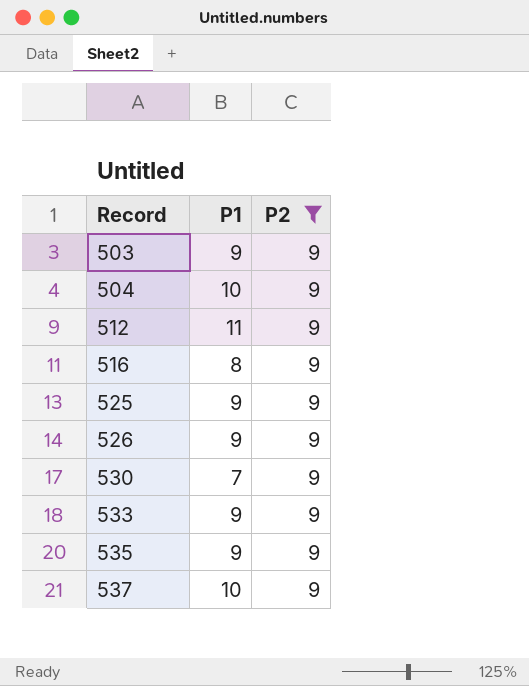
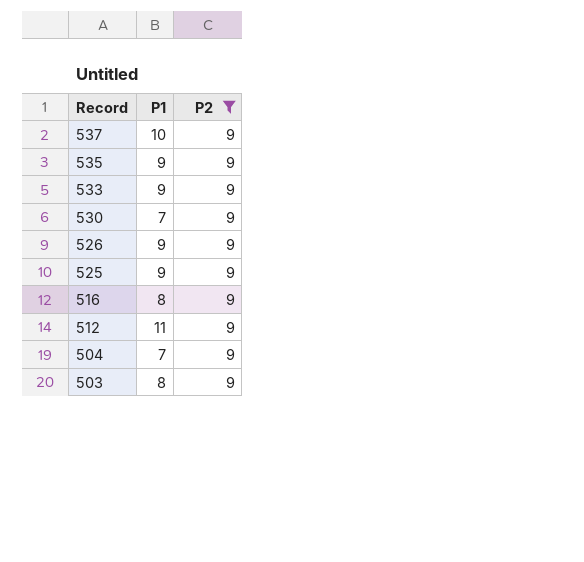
row order: Record ascending -> Record descending
504 | P1: 10 -> 7
503 | P1: 9 -> 8

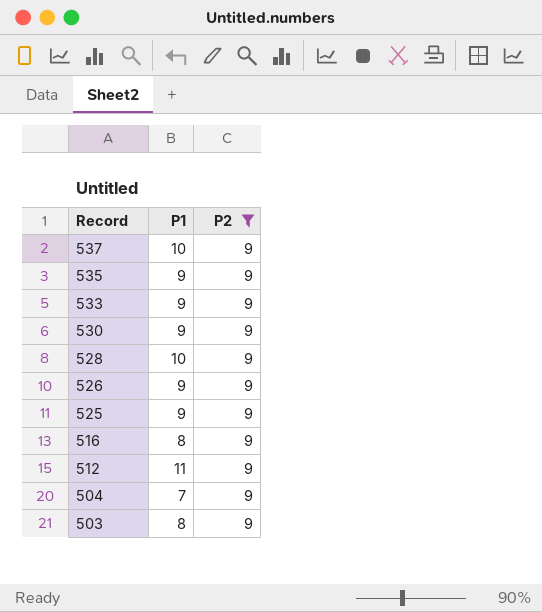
530 | P1: 7 -> 9
row 528: none -> 10 | 9

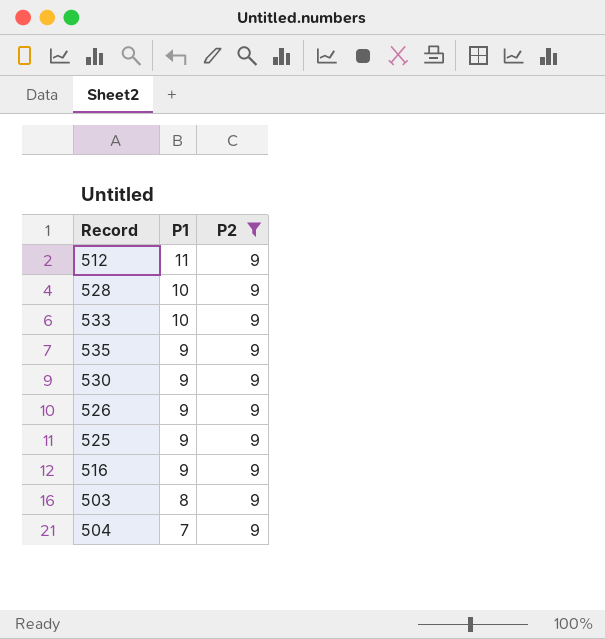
row order: Record descending -> P1 descending
row 537: 10 | 9 -> none
533 | P1: 9 -> 10
516 | P1: 8 -> 9

